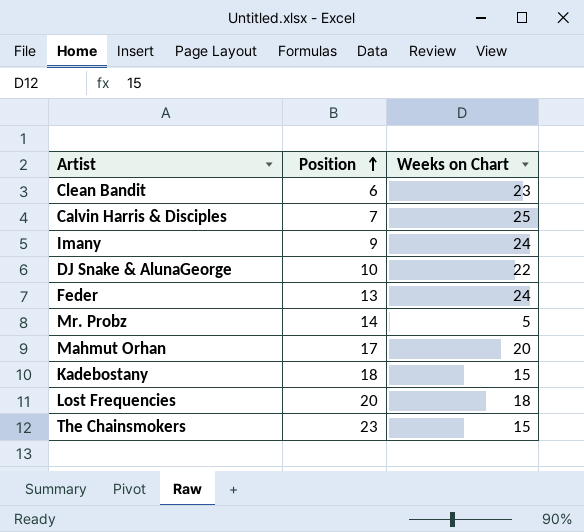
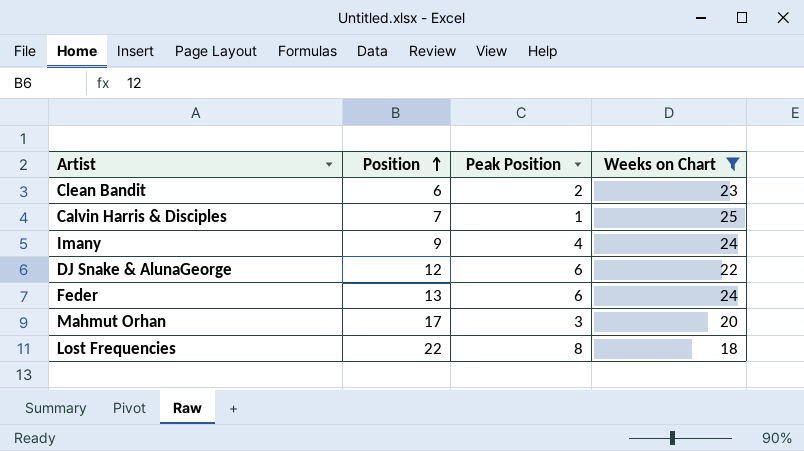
filter: none -> Weeks on Chart >= 18
column Peak Position | position: none -> 3
DJ Snake & AlunaGeorge | Position: 10 -> 12
Lost Frequencies | Position: 20 -> 22

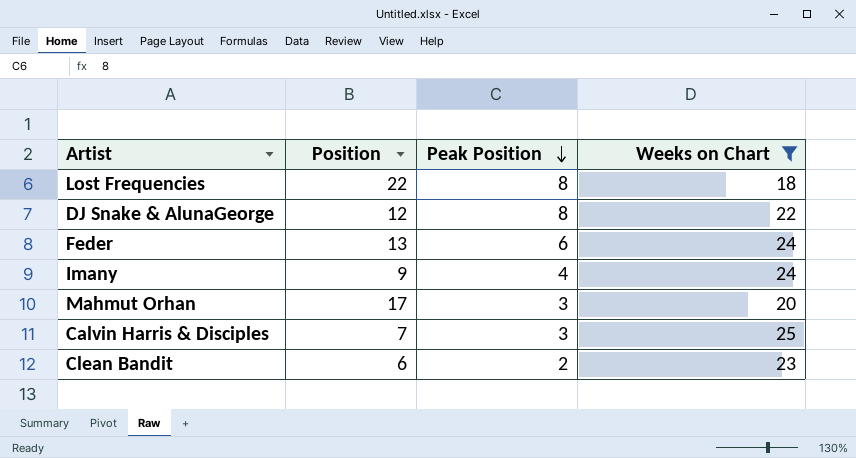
row order: Position ascending -> Peak Position descending
DJ Snake & AlunaGeorge | Peak Position: 6 -> 8
Calvin Harris & Disciples | Peak Position: 1 -> 3

